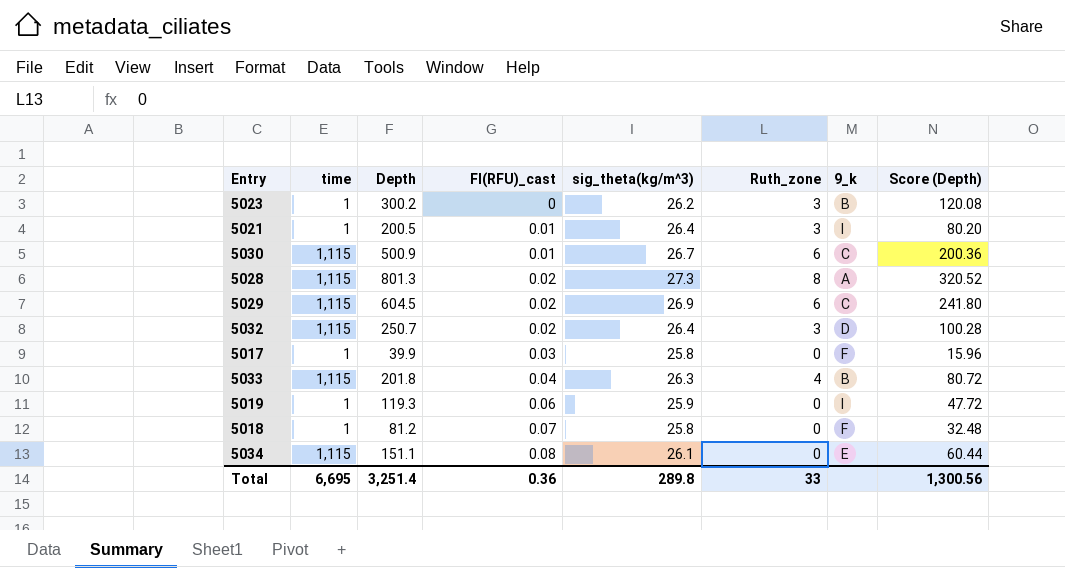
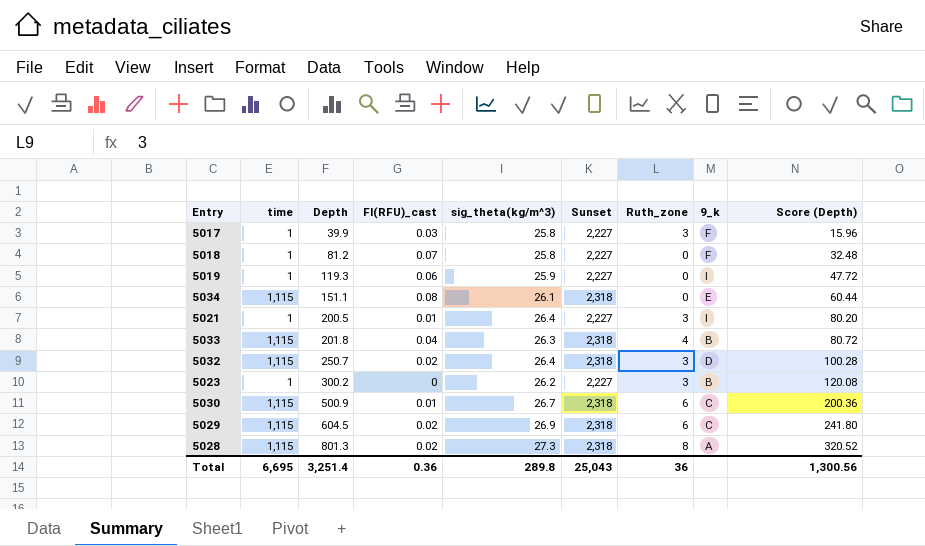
row order: Fl(RFU)_cast ascending -> Depth ascending
column Sunset | position: none -> 6
5017 | Ruth_zone: 0 -> 3
Total | Ruth_zone: 33 -> 36

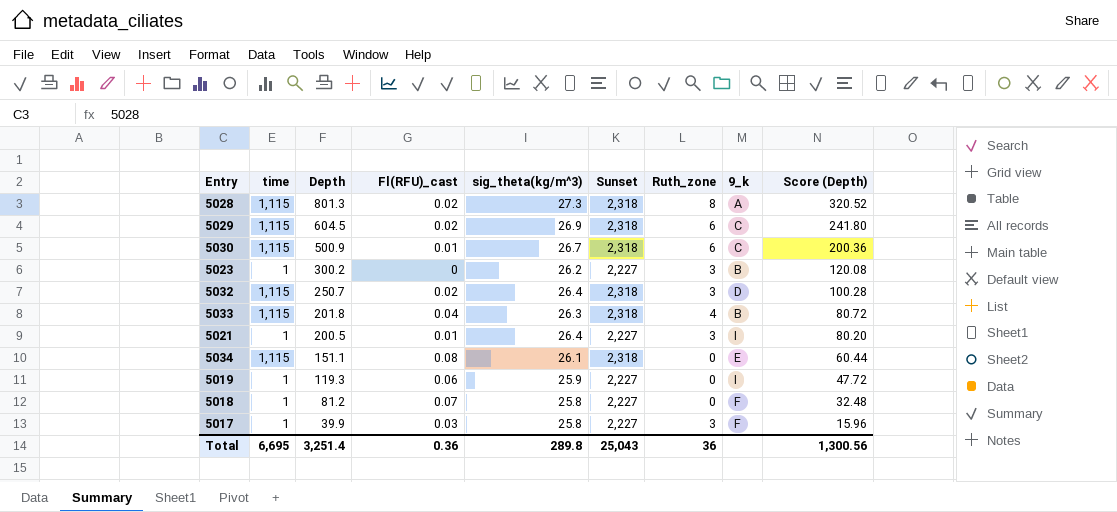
row order: Depth ascending -> Depth descending

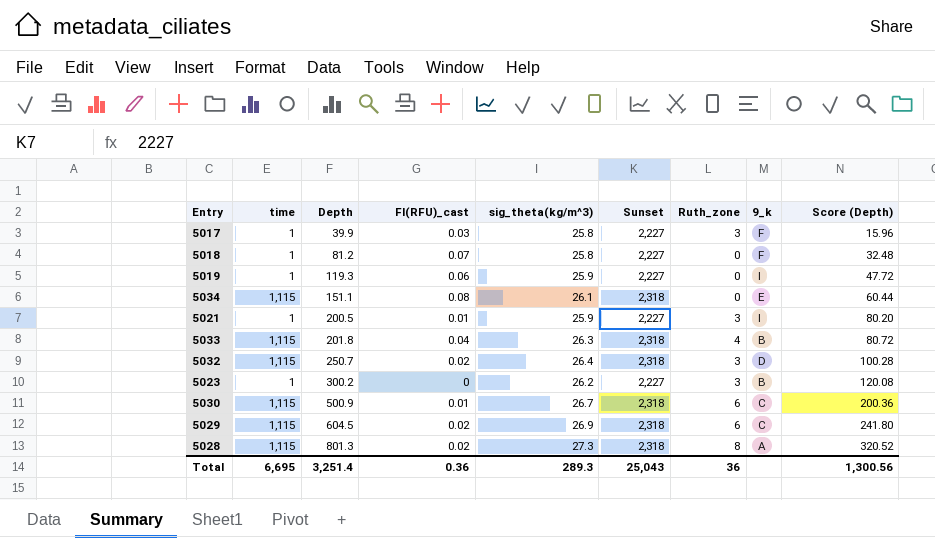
row order: Depth descending -> Depth ascending
5021 | sig_theta(kg/m^3): 26.4 -> 25.9
Total | sig_theta(kg/m^3): 289.8 -> 289.3

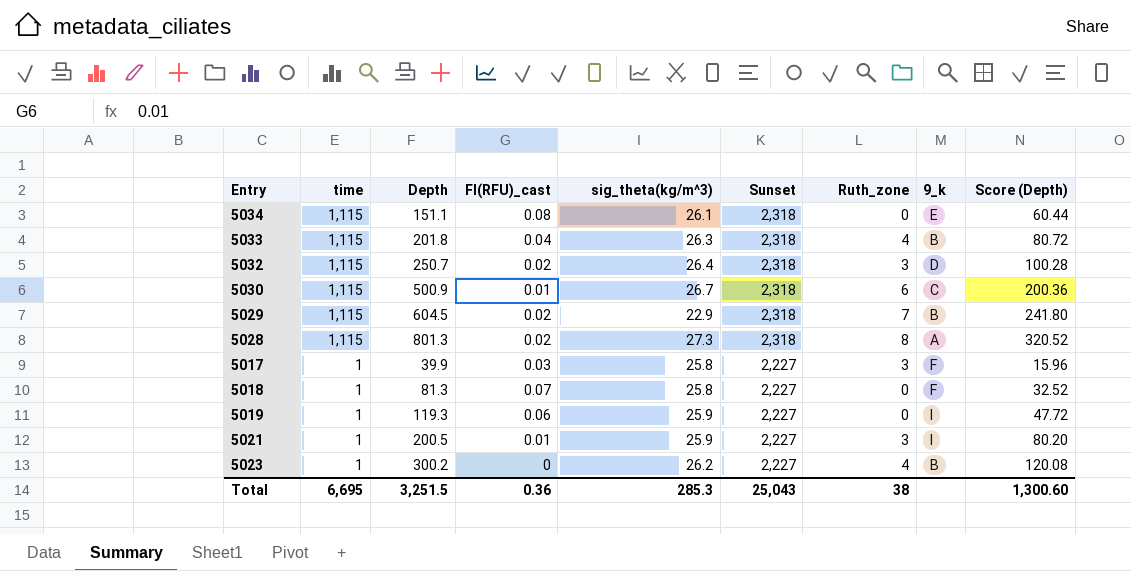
row order: Depth ascending -> time descending
5029 | sig_theta(kg/m^3): 26.9 -> 22.9
5029 | Ruth_zone: 6 -> 7
5029 | 9_k: C -> B
5018 | Depth: 81.2 -> 81.3
5018 | Score (Depth): 32.48 -> 32.52
5023 | Ruth_zone: 3 -> 4
Total | Depth: 3,251.4 -> 3,251.5
Total | sig_theta(kg/m^3): 289.3 -> 285.3
Total | Ruth_zone: 36 -> 38
Total | Score (Depth): 1,300.56 -> 1,300.60

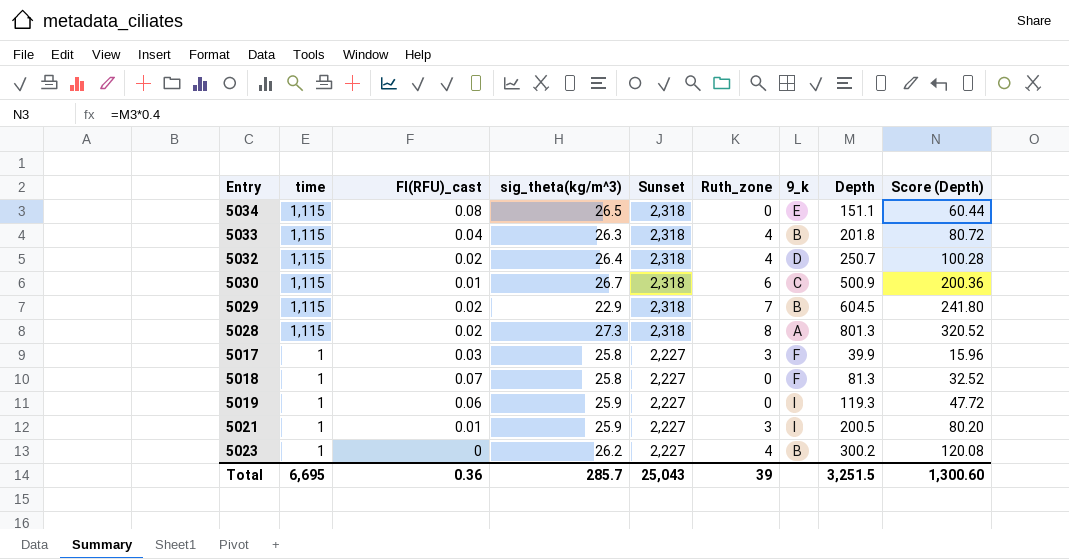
column Depth | position: 3 -> 8
5034 | sig_theta(kg/m^3): 26.1 -> 26.5
5032 | Ruth_zone: 3 -> 4
Total | sig_theta(kg/m^3): 285.3 -> 285.7
Total | Ruth_zone: 38 -> 39

